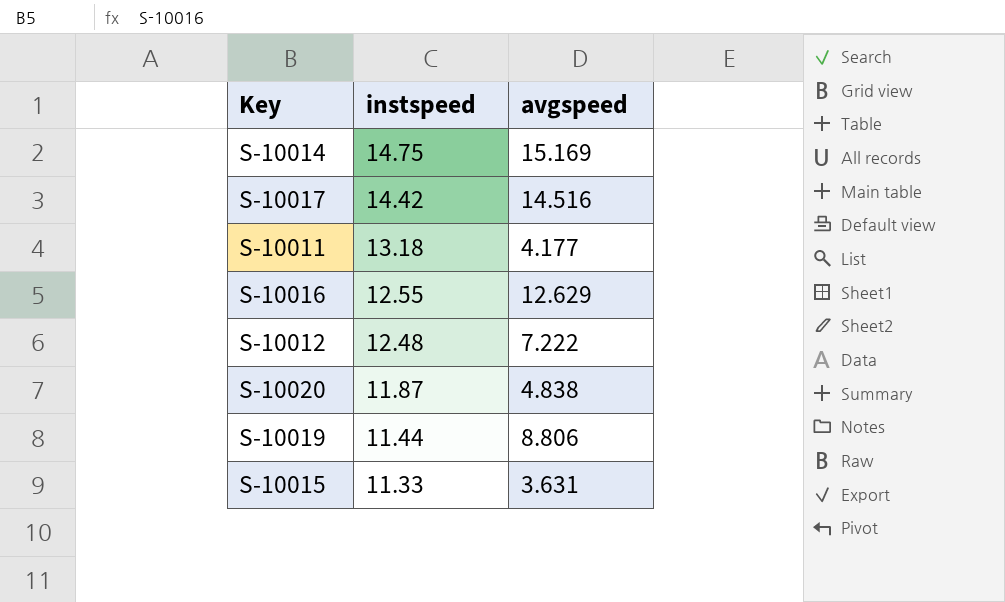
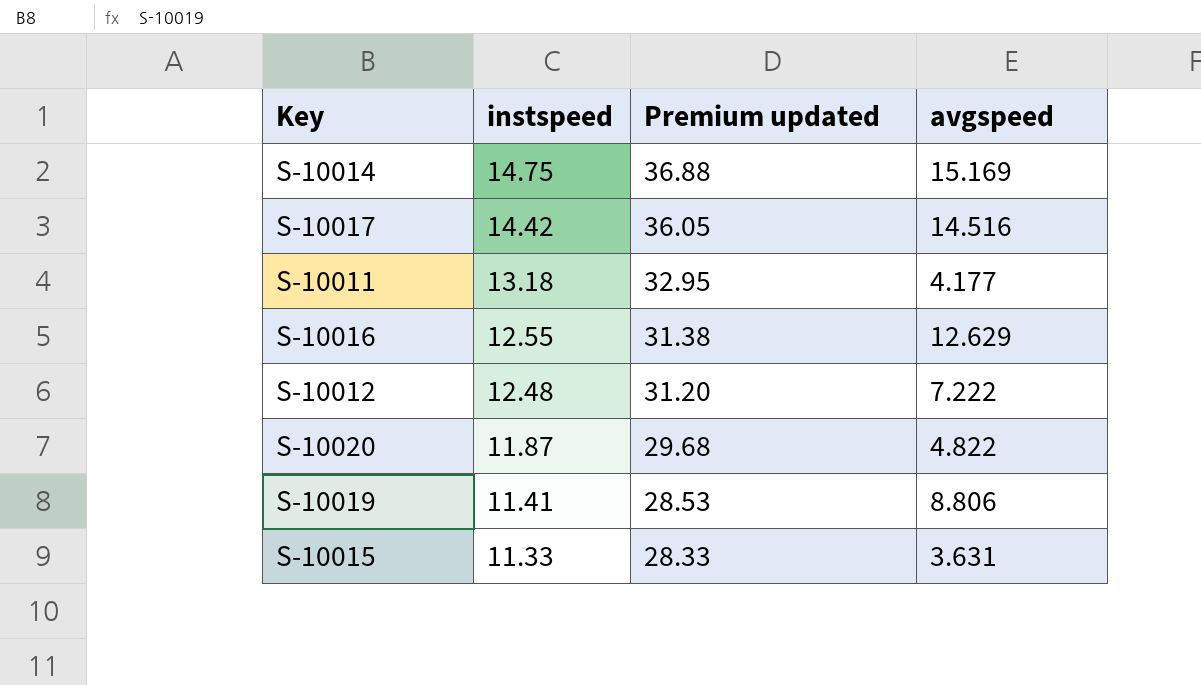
column Premium updated | formula: none -> [instspeed] * 2.5
S-10020 | avgspeed: 4.838 -> 4.822
S-10019 | instspeed: 11.44 -> 11.41

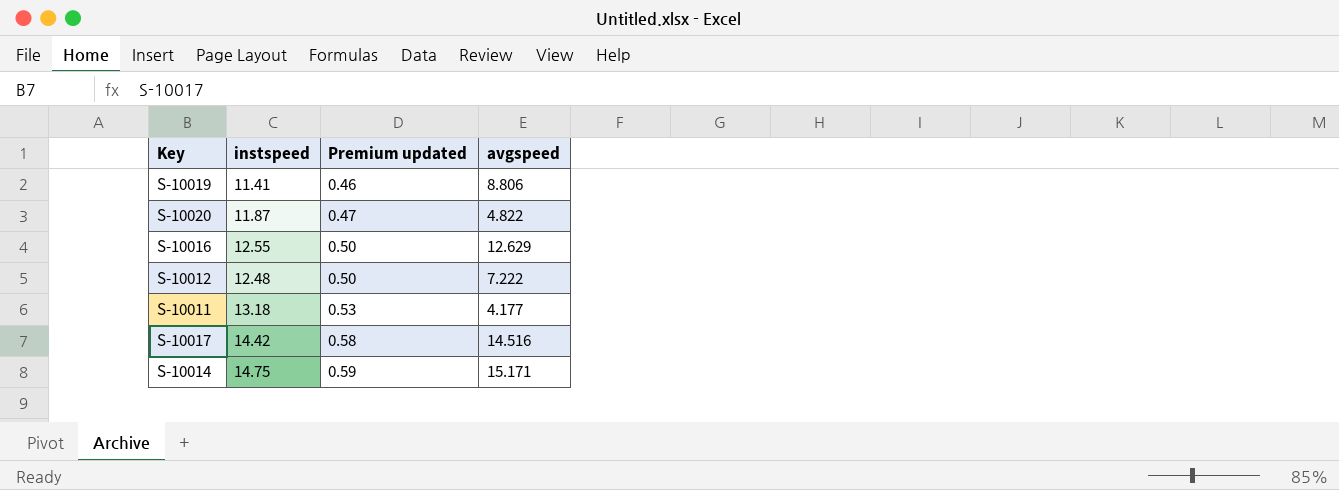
row order: instspeed descending -> Premium updated ascending
column Premium updated | formula: [instspeed] * 2.5 -> [instspeed] * 0.04
row S-10015: 11.33 | 28.33 | 3.631 -> none
S-10014 | avgspeed: 15.169 -> 15.171

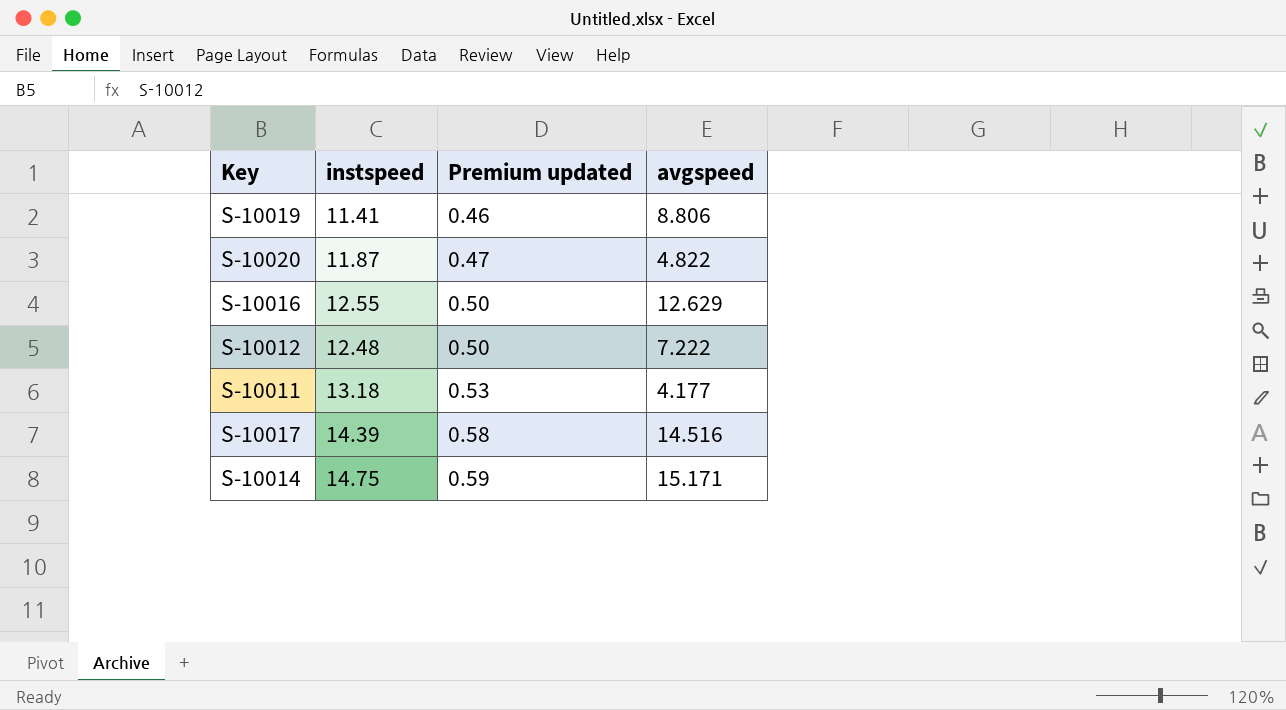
S-10017 | instspeed: 14.42 -> 14.39

